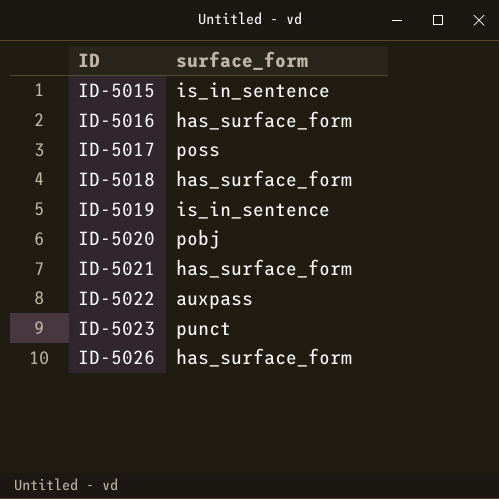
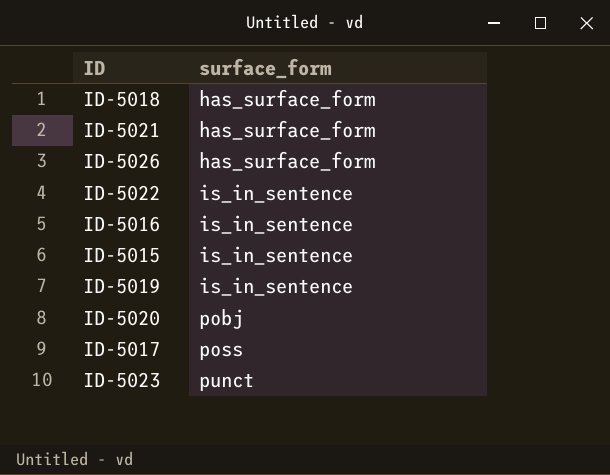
row order: ID ascending -> surface_form ascending
ID-5022 | surface_form: auxpass -> is_in_sentence
ID-5016 | surface_form: has_surface_form -> is_in_sentence

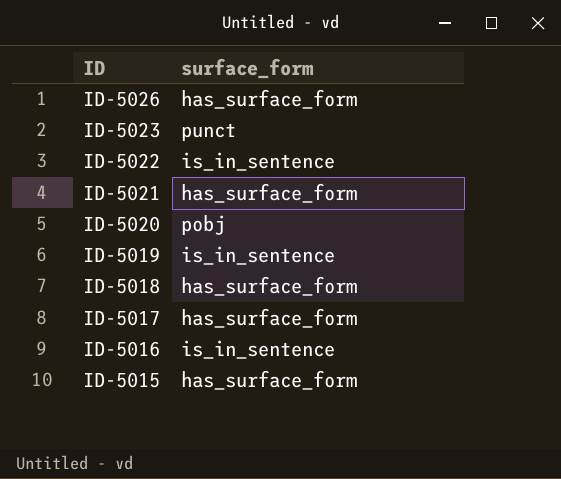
row order: surface_form ascending -> ID descending
ID-5017 | surface_form: poss -> has_surface_form
ID-5015 | surface_form: is_in_sentence -> has_surface_form

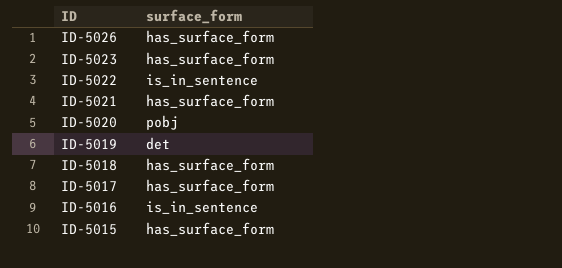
ID-5023 | surface_form: punct -> has_surface_form
ID-5019 | surface_form: is_in_sentence -> det

